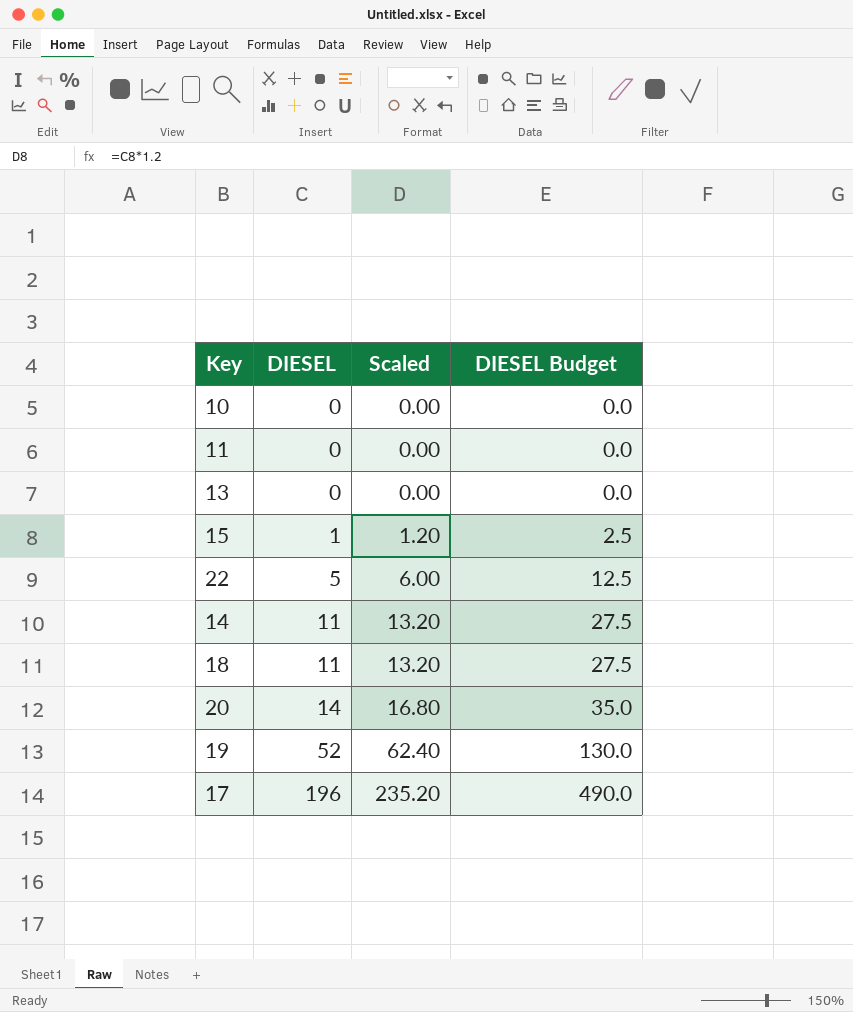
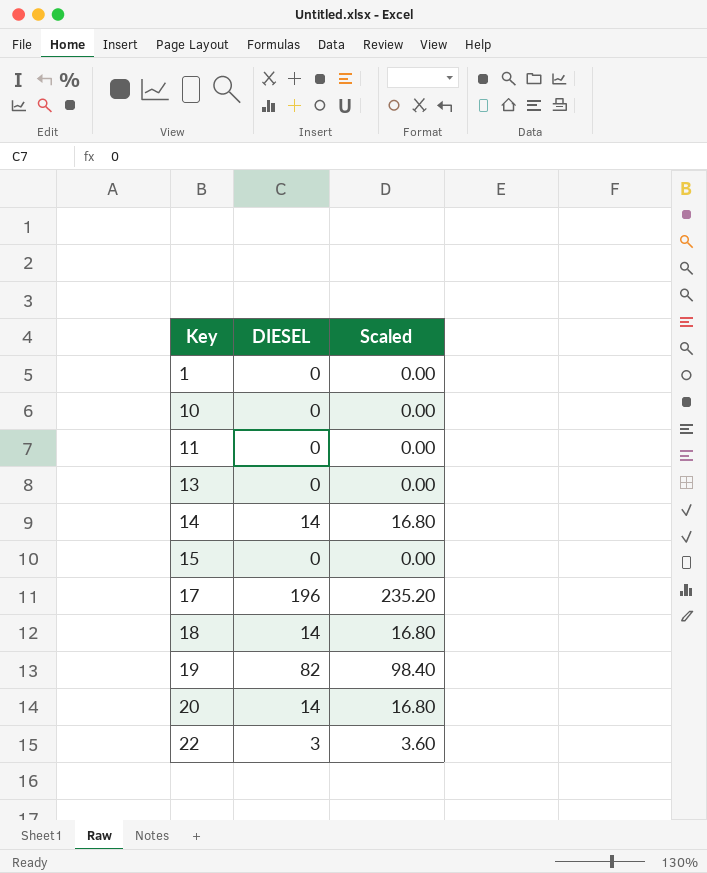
row order: DIESEL ascending -> Key ascending
column DIESEL Budget | formula: [DIESEL] * 2.5 -> none
row 1: none -> 0 | 0.00
14 | DIESEL: 11 -> 14
14 | Scaled: 13.20 -> 16.80
15 | DIESEL: 1 -> 0
15 | Scaled: 1.20 -> 0.00
18 | DIESEL: 11 -> 14
18 | Scaled: 13.20 -> 16.80
19 | DIESEL: 52 -> 82
19 | Scaled: 62.40 -> 98.40
22 | DIESEL: 5 -> 3
22 | Scaled: 6.00 -> 3.60

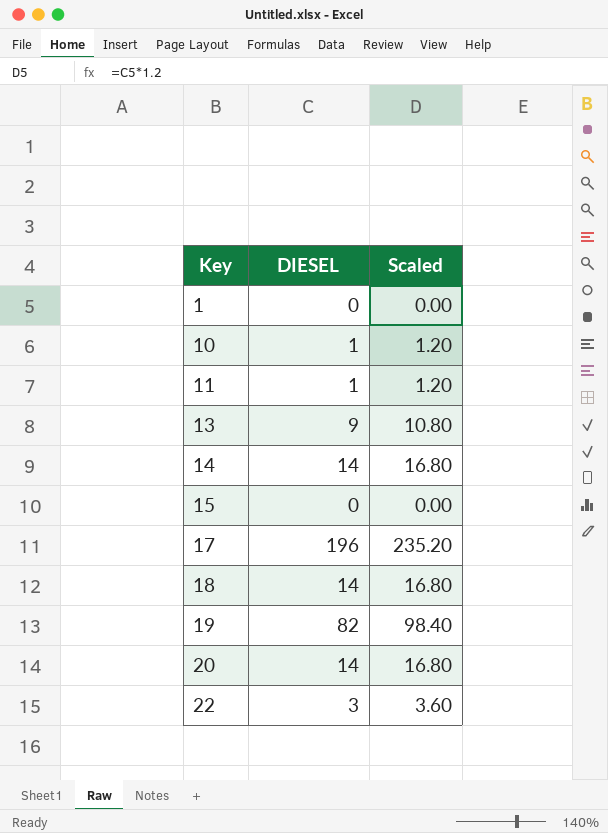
10 | DIESEL: 0 -> 1
10 | Scaled: 0.00 -> 1.20
11 | DIESEL: 0 -> 1
11 | Scaled: 0.00 -> 1.20
13 | DIESEL: 0 -> 9
13 | Scaled: 0.00 -> 10.80

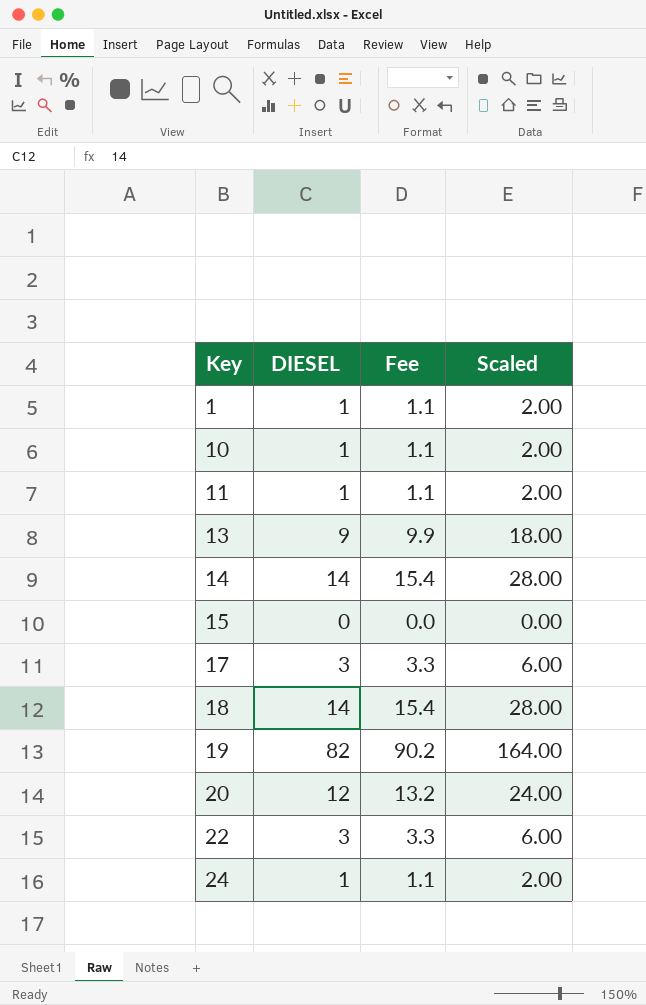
column Fee | formula: none -> [DIESEL] * 1.1
column Scaled | formula: [DIESEL] * 1.2 -> [DIESEL] * 2
1 | DIESEL: 0 -> 1
17 | DIESEL: 196 -> 3
20 | DIESEL: 14 -> 12
row 24: none -> 1 | 1.1 | 2.00

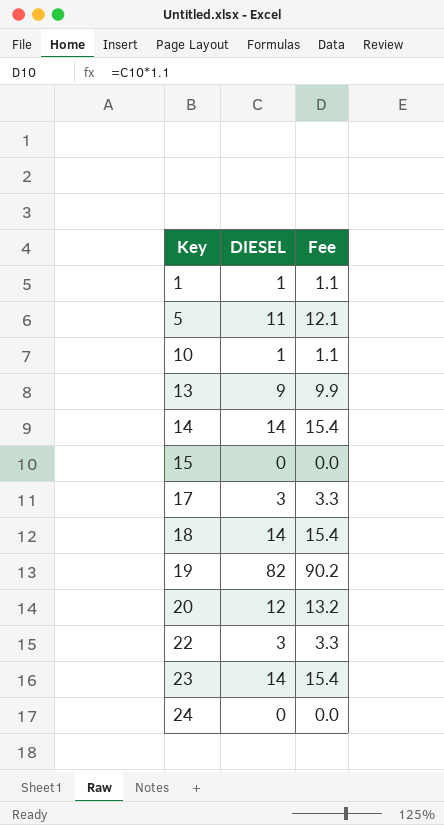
column Scaled | formula: [DIESEL] * 2 -> none
row 11: 1 | 1.1 | 2.00 -> none
row 5: none -> 11 | 12.1
row 23: none -> 14 | 15.4
24 | DIESEL: 1 -> 0
24 | Fee: 1.1 -> 0.0

